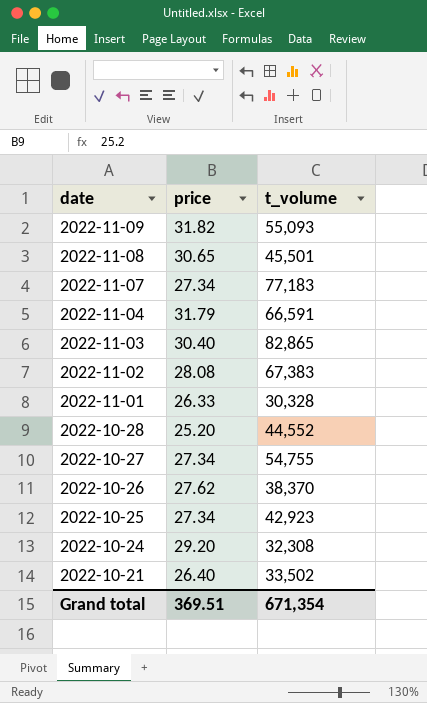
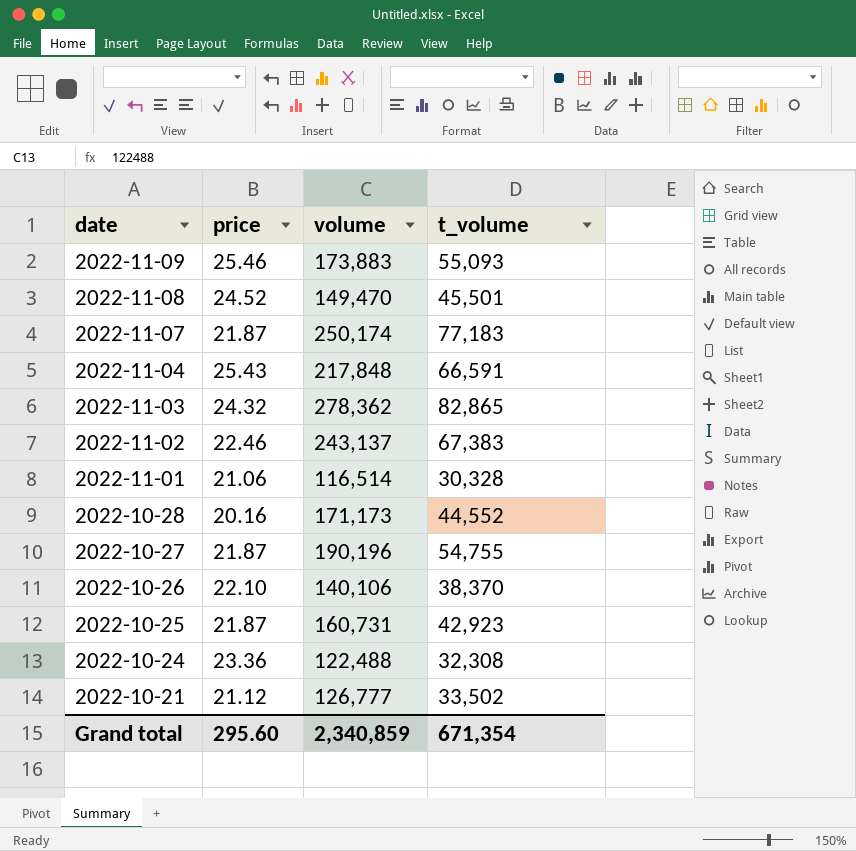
column volume | position: none -> 3
2022-11-09 | price: 31.82 -> 25.46
2022-11-08 | price: 30.65 -> 24.52
2022-11-07 | price: 27.34 -> 21.87
2022-11-04 | price: 31.79 -> 25.43
2022-11-03 | price: 30.40 -> 24.32
2022-11-02 | price: 28.08 -> 22.46
2022-11-01 | price: 26.33 -> 21.06
2022-10-28 | price: 25.20 -> 20.16
2022-10-27 | price: 27.34 -> 21.87
2022-10-26 | price: 27.62 -> 22.10
2022-10-25 | price: 27.34 -> 21.87
2022-10-24 | price: 29.20 -> 23.36
2022-10-21 | price: 26.40 -> 21.12
Grand total | price: 369.51 -> 295.60

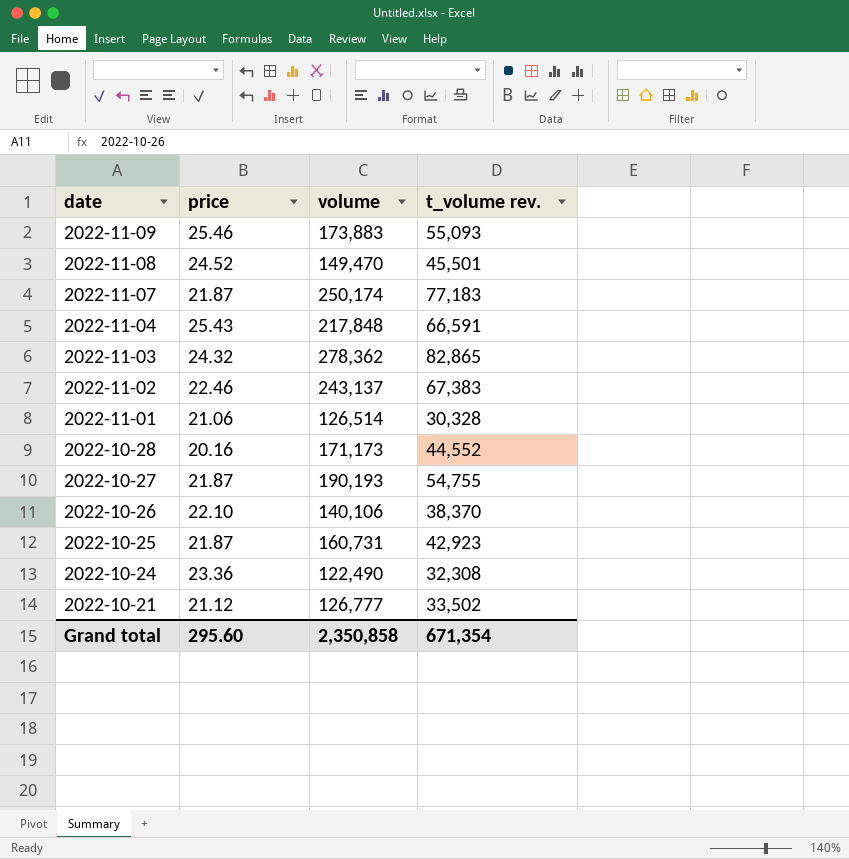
column name: t_volume -> t_volume rev.
2022-11-01 | volume: 116,514 -> 126,514
2022-10-27 | volume: 190,196 -> 190,193
2022-10-24 | volume: 122,488 -> 122,490
Grand total | volume: 2,340,859 -> 2,350,858

